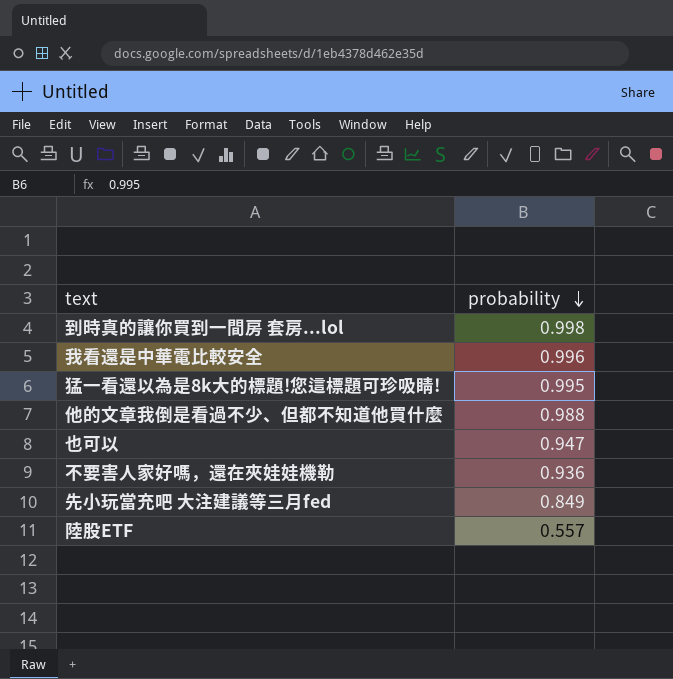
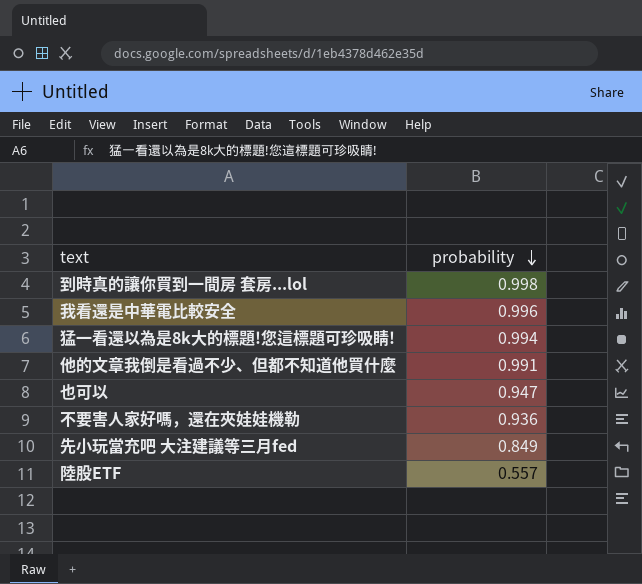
猛一看還以為是8k大的標題!您這標題可珍吸睛! | probability: 0.995 -> 0.994
他的文章我倒是看過不少、但都不知道他買什麼 | probability: 0.988 -> 0.991

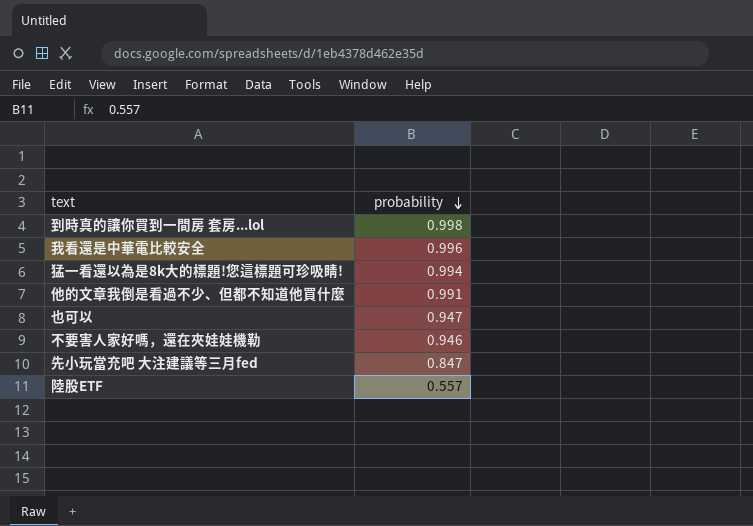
不要害人家好嗎，還在夾娃娃機勒 | probability: 0.936 -> 0.946
先小玩當充吧 大注建議等三月fed | probability: 0.849 -> 0.847

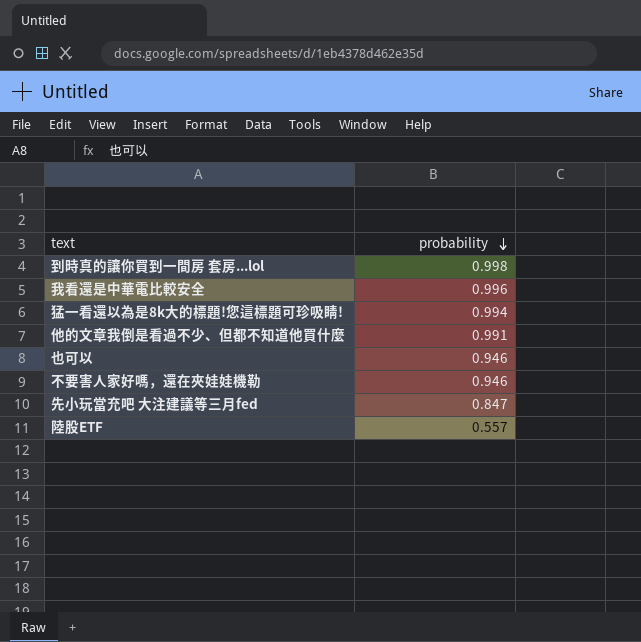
也可以 | probability: 0.947 -> 0.946

